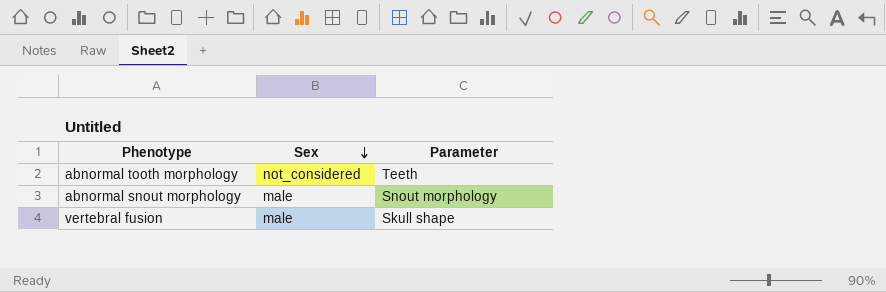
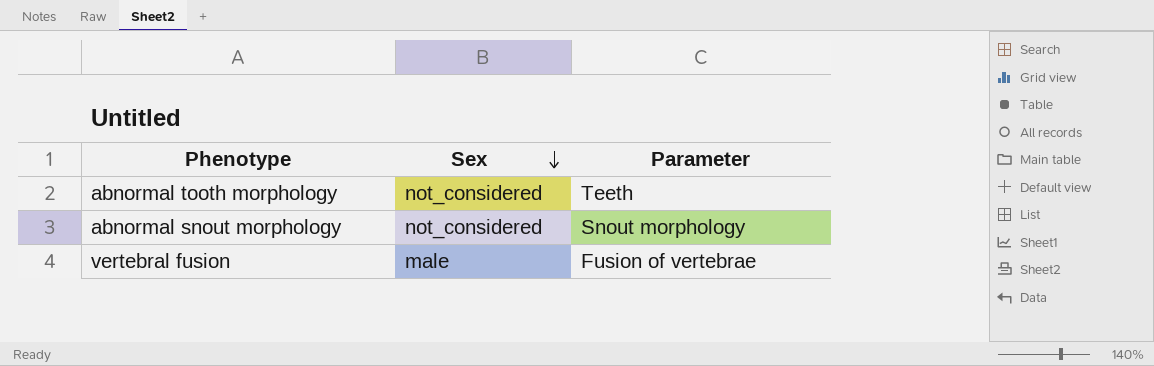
abnormal snout morphology | Sex: male -> not_considered
vertebral fusion | Parameter: Skull shape -> Fusion of vertebrae

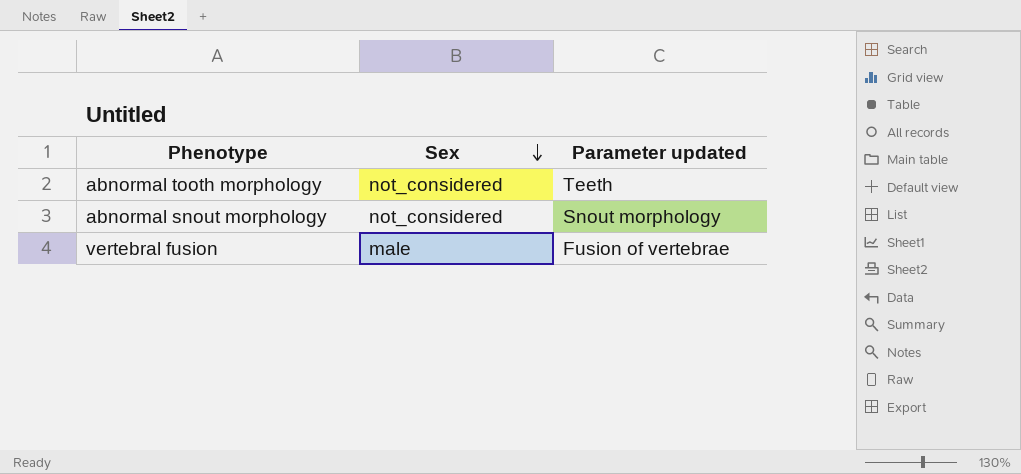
column name: Parameter -> Parameter updated

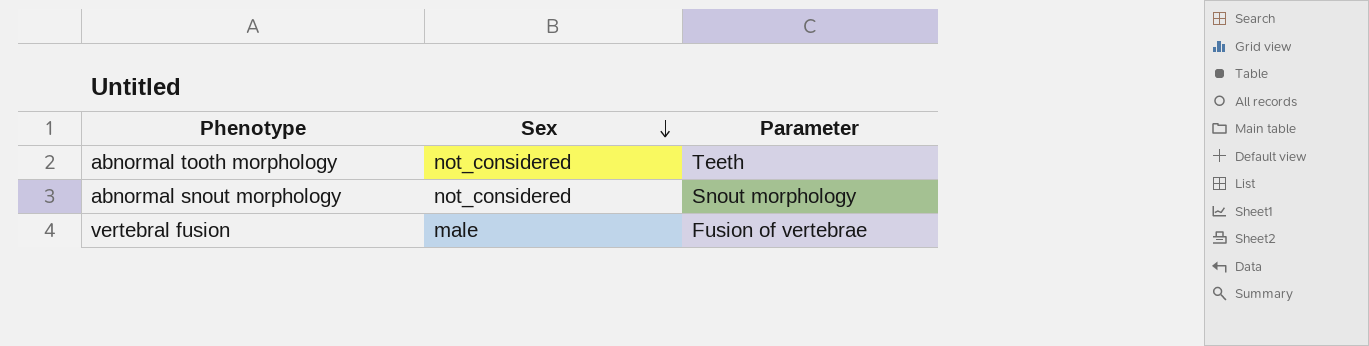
column name: Parameter updated -> Parameter

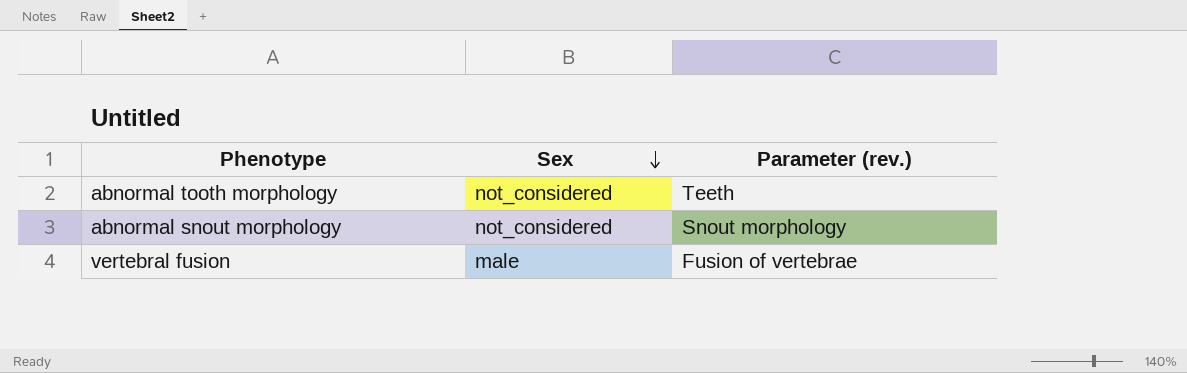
column name: Parameter -> Parameter (rev.)

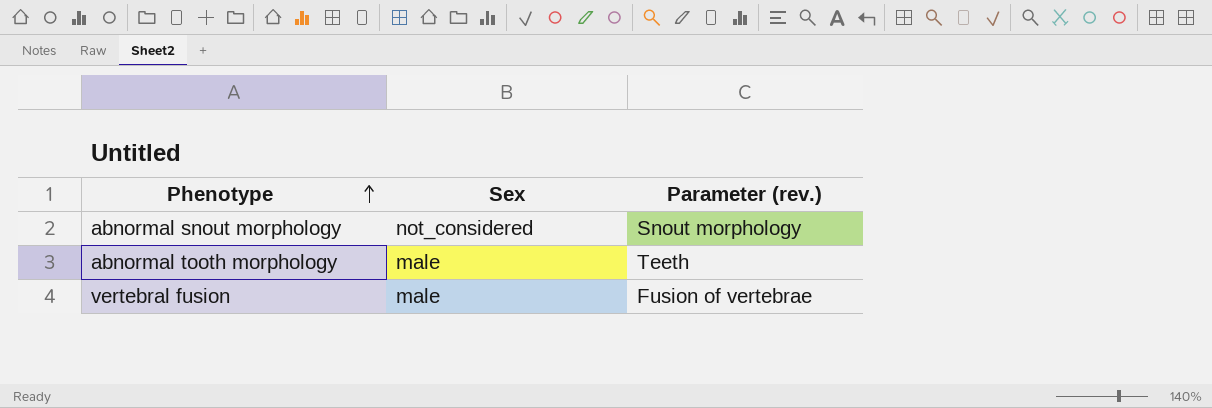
row order: Sex descending -> Phenotype ascending
abnormal tooth morphology | Sex: not_considered -> male

